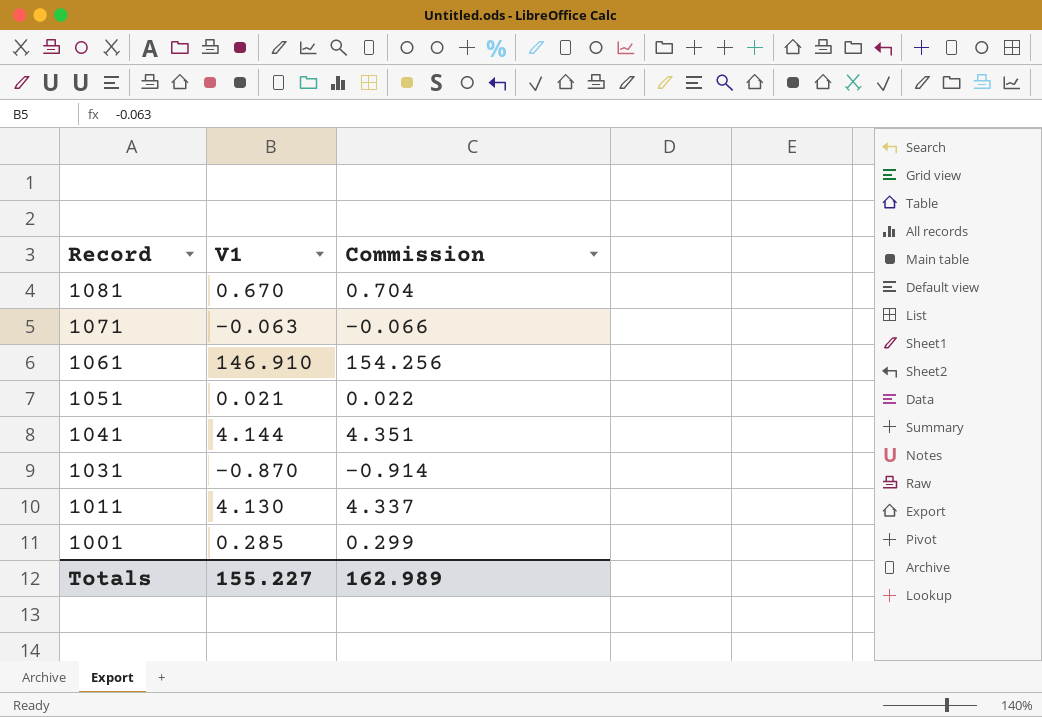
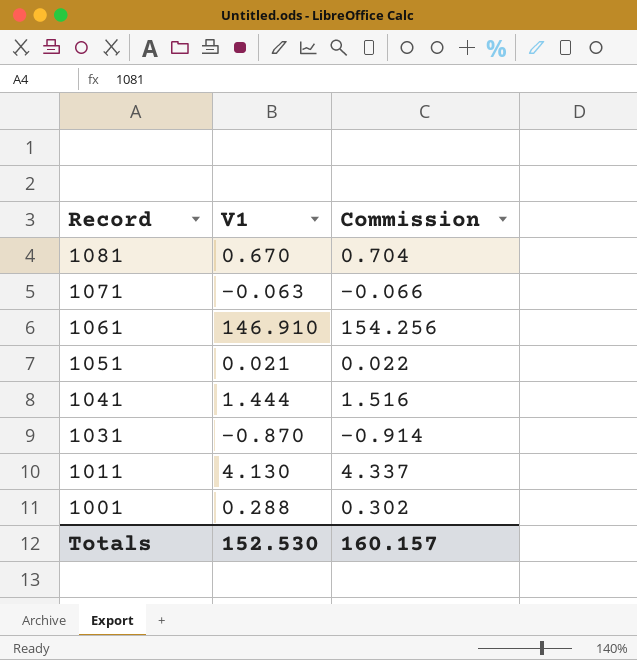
1041 | V1: 4.144 -> 1.444
1041 | Commission: 4.351 -> 1.516
1001 | V1: 0.285 -> 0.288
1001 | Commission: 0.299 -> 0.302
Totals | V1: 155.227 -> 152.530
Totals | Commission: 162.989 -> 160.157

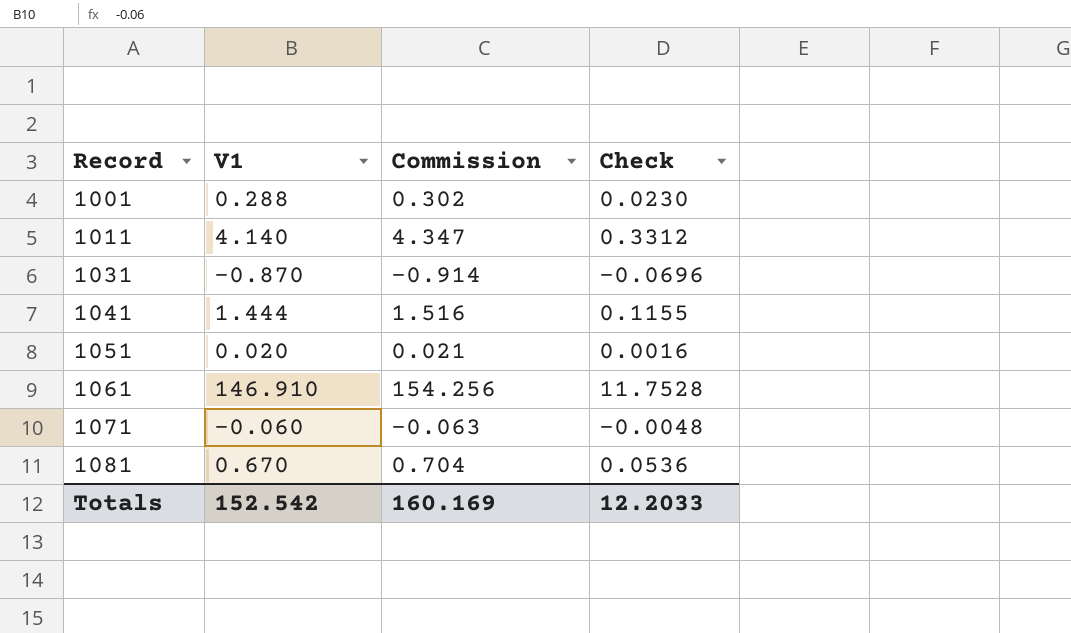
row order: Record descending -> Record ascending
column Check | formula: none -> [V1] * 0.08
1011 | V1: 4.130 -> 4.140
1011 | Commission: 4.337 -> 4.347
1051 | V1: 0.021 -> 0.020
1051 | Commission: 0.022 -> 0.021
1071 | V1: -0.063 -> -0.060
1071 | Commission: -0.066 -> -0.063
Totals | V1: 152.530 -> 152.542
Totals | Commission: 160.157 -> 160.169

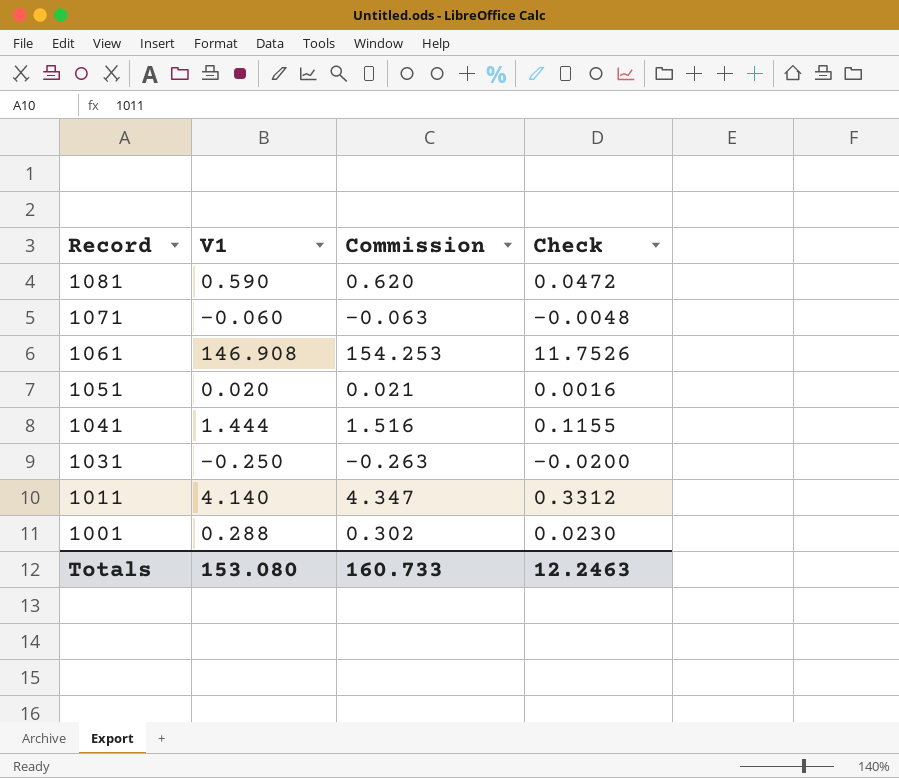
row order: Record ascending -> Record descending
1081 | V1: 0.670 -> 0.590
1081 | Commission: 0.704 -> 0.620
1081 | Check: 0.0536 -> 0.0472
1061 | V1: 146.910 -> 146.908
1061 | Commission: 154.256 -> 154.253
1061 | Check: 11.7528 -> 11.7526
1031 | V1: -0.870 -> -0.250
1031 | Commission: -0.914 -> -0.263
1031 | Check: -0.0696 -> -0.0200
Totals | V1: 152.542 -> 153.080
Totals | Commission: 160.169 -> 160.733
Totals | Check: 12.2033 -> 12.2463

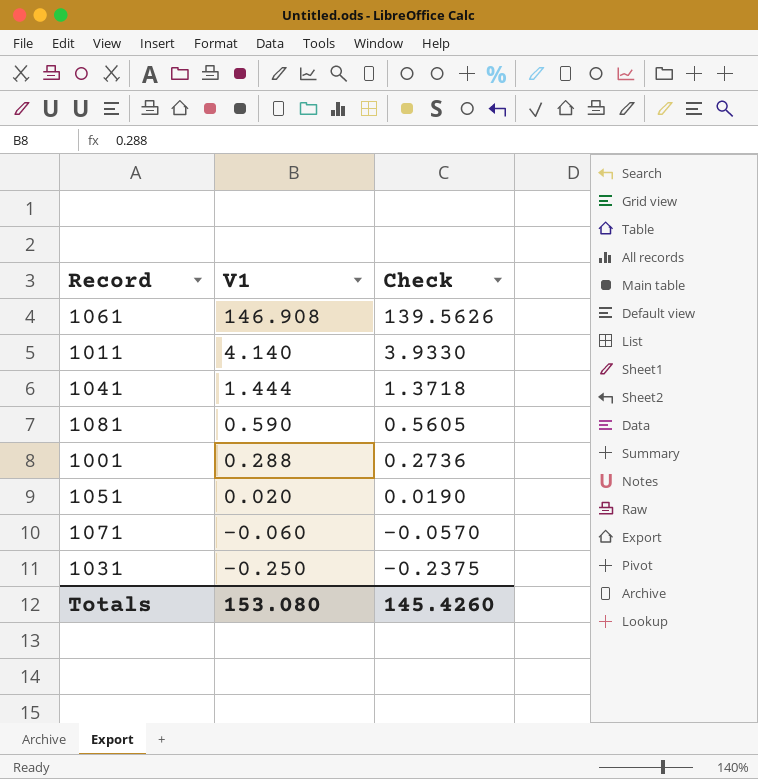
row order: Record descending -> V1 descending
column Commission | formula: [V1] * 1.05 -> none
column Check | formula: [V1] * 0.08 -> [V1] * 0.95
Totals | Check: 12.2463 -> 145.4260

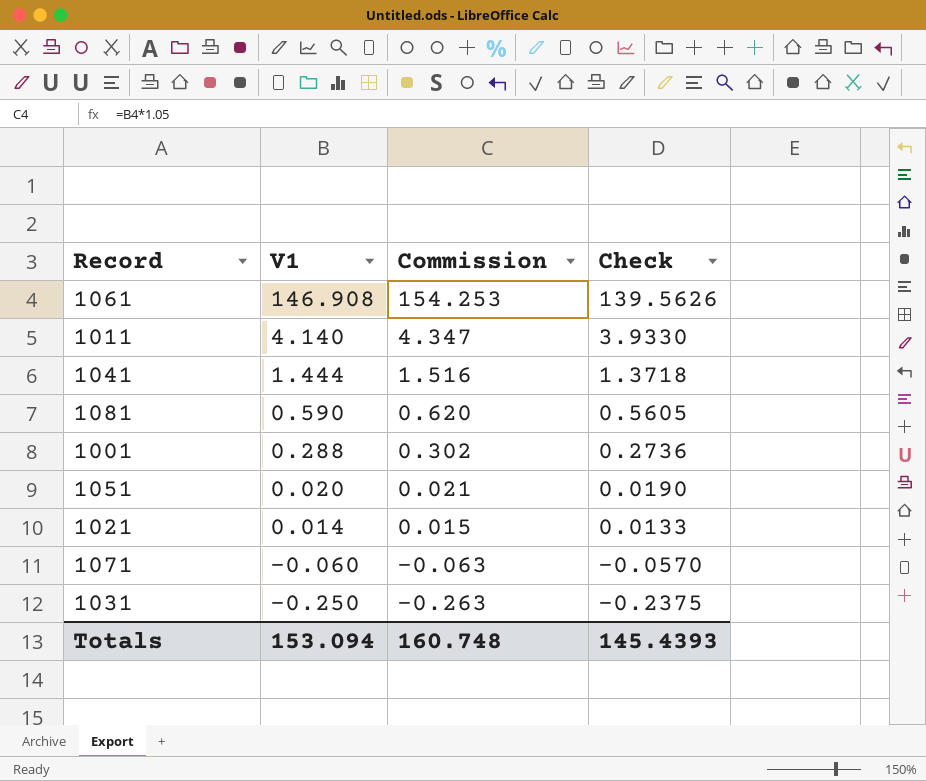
column Commission | formula: none -> [V1] * 1.05
row 1021: none -> 0.014 | 0.015 | 0.0133
Totals | V1: 153.080 -> 153.094
Totals | Check: 145.4260 -> 145.4393

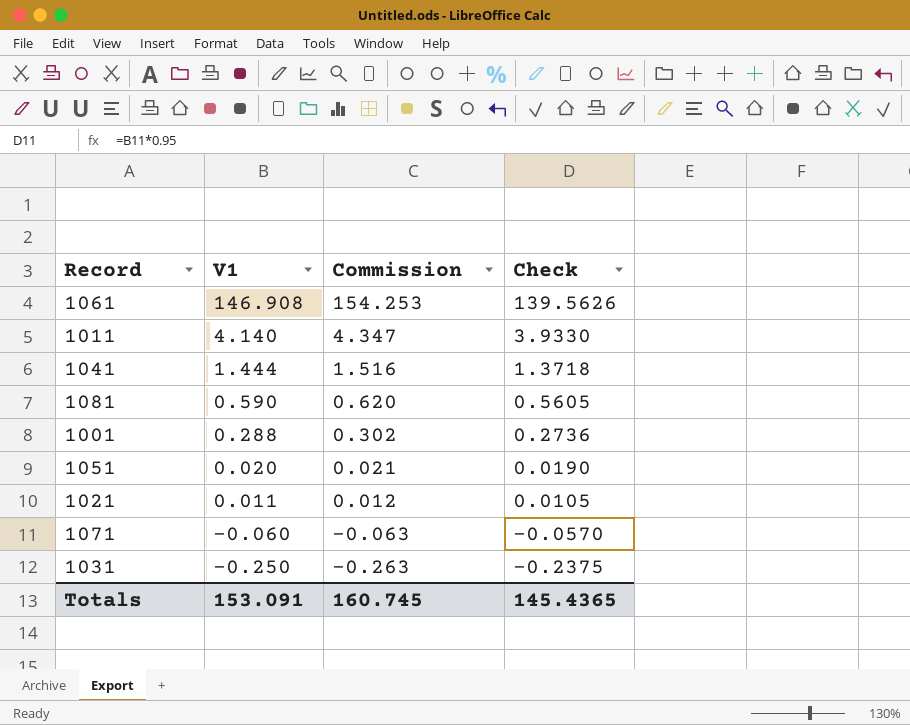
1021 | V1: 0.014 -> 0.011
1021 | Commission: 0.015 -> 0.012
1021 | Check: 0.0133 -> 0.0105
Totals | V1: 153.094 -> 153.091
Totals | Commission: 160.748 -> 160.745
Totals | Check: 145.4393 -> 145.4365

